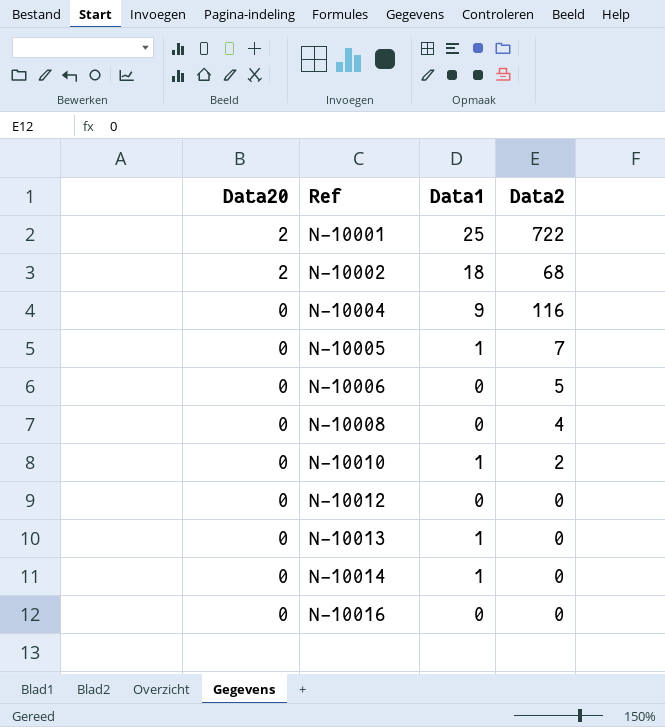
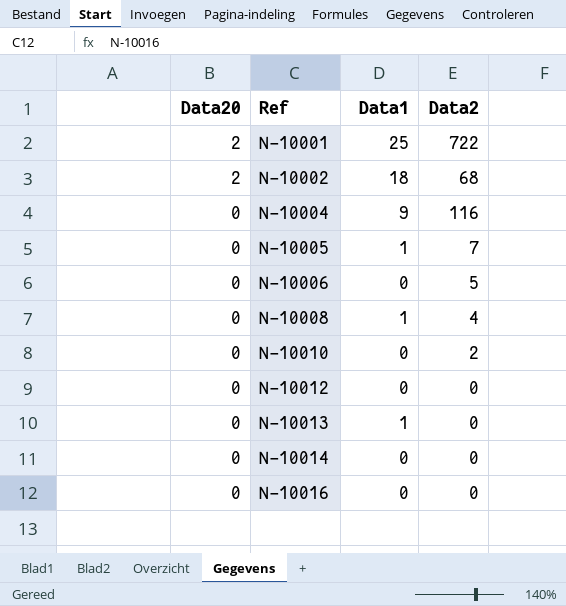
N-10008 | Data1: 0 -> 1
N-10010 | Data1: 1 -> 0
N-10014 | Data1: 1 -> 0

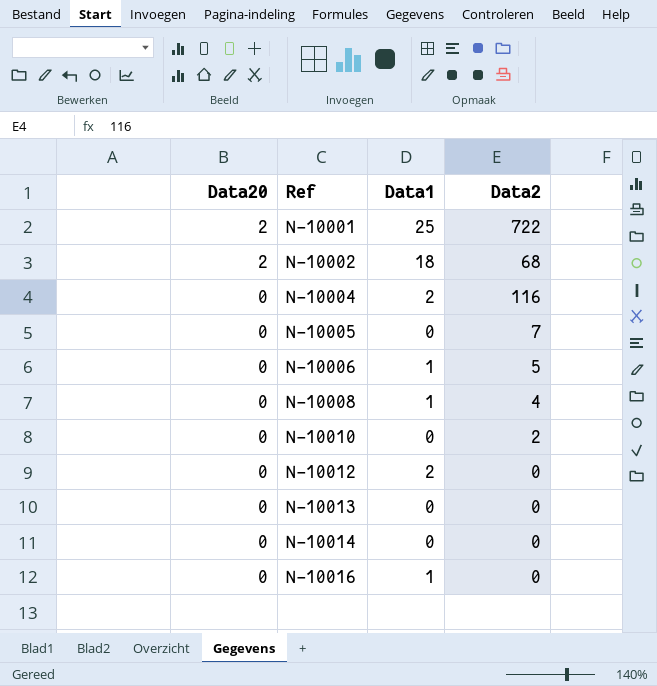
N-10004 | Data1: 9 -> 2
N-10005 | Data1: 1 -> 0
N-10006 | Data1: 0 -> 1
N-10012 | Data1: 0 -> 2
N-10013 | Data1: 1 -> 0
N-10016 | Data1: 0 -> 1

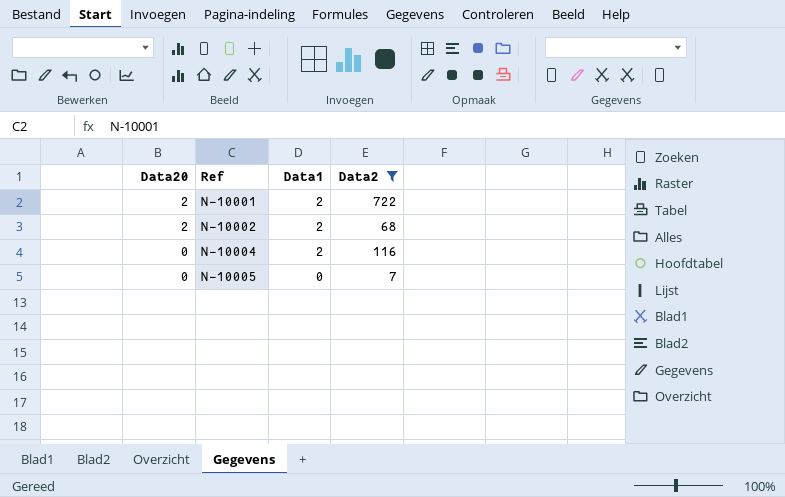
filter: none -> Data2 >= 7
N-10001 | Data1: 25 -> 2
N-10002 | Data1: 18 -> 2

